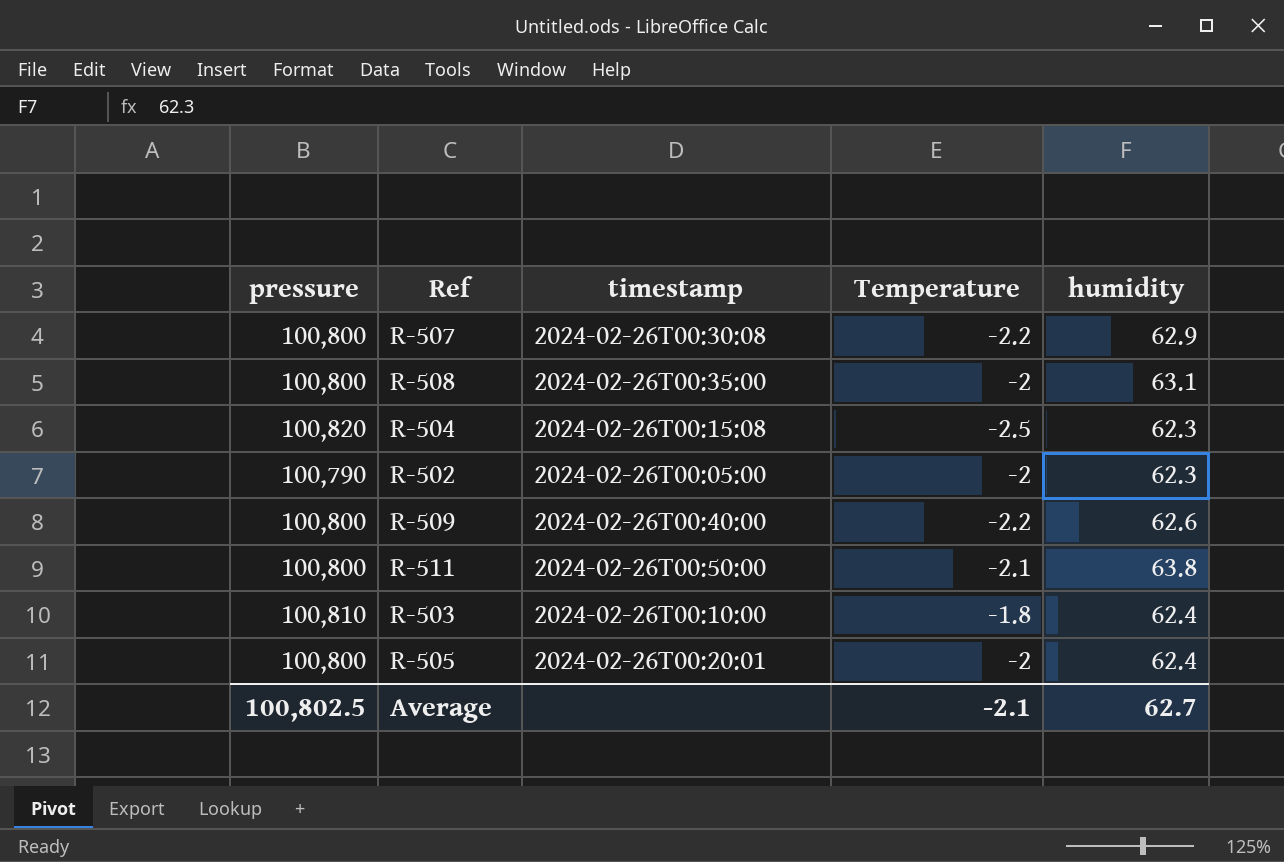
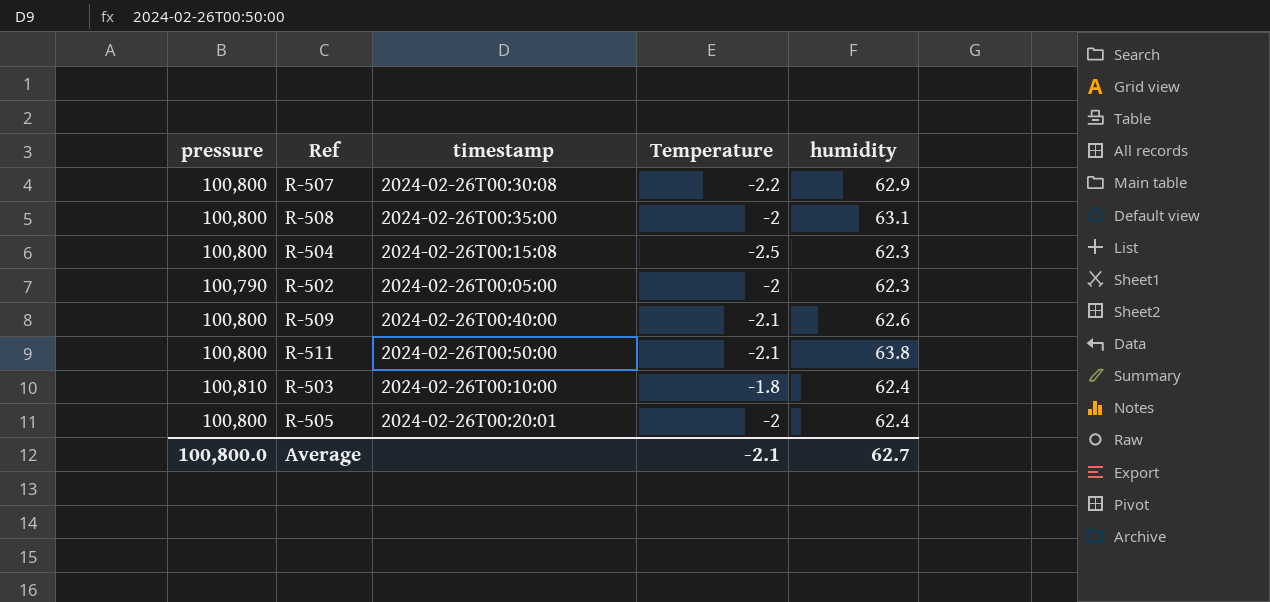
R-504 | pressure: 100,820 -> 100,800
R-509 | Temperature: -2.2 -> -2.1
Average | pressure: 100,802.5 -> 100,800.0

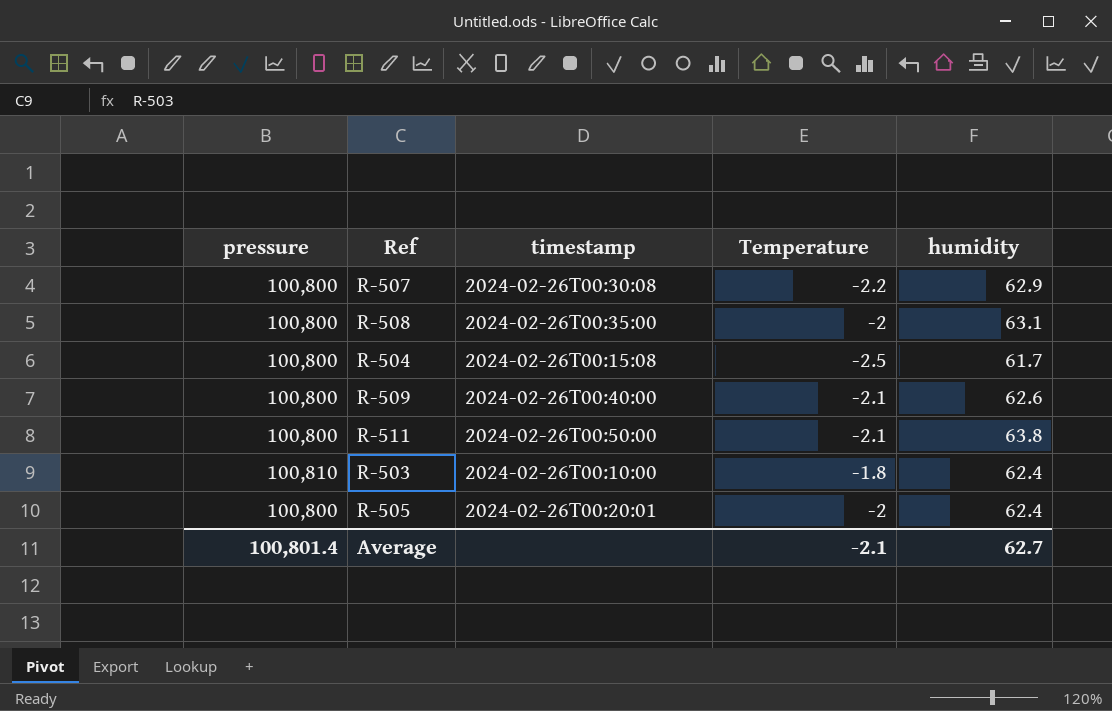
row R-502: 100,790 | 2024-02-26T00:05:00 | -2 | 62.3 -> none
R-504 | humidity: 62.3 -> 61.7
Average | pressure: 100,800.0 -> 100,801.4

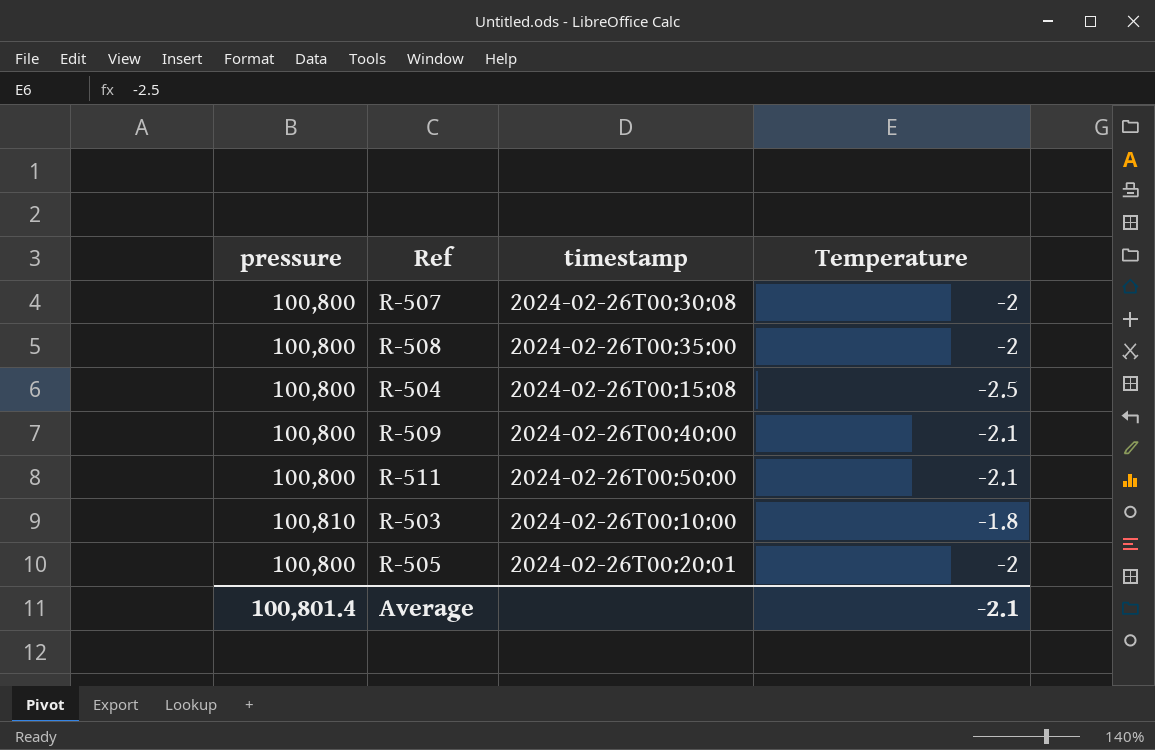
column humidity | position: 5 -> none
R-507 | Temperature: -2.2 -> -2

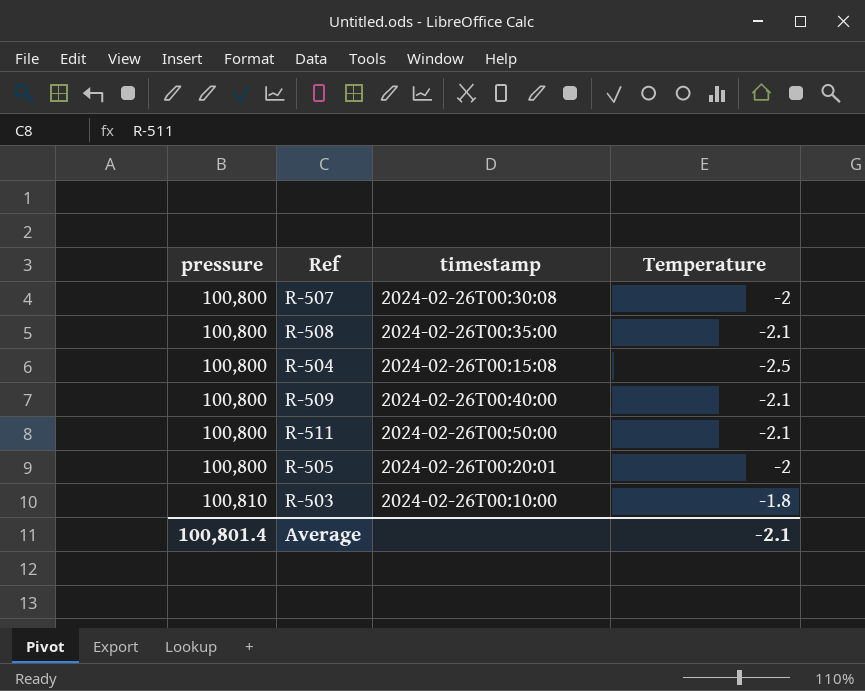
row order: none -> pressure ascending
R-508 | Temperature: -2 -> -2.1

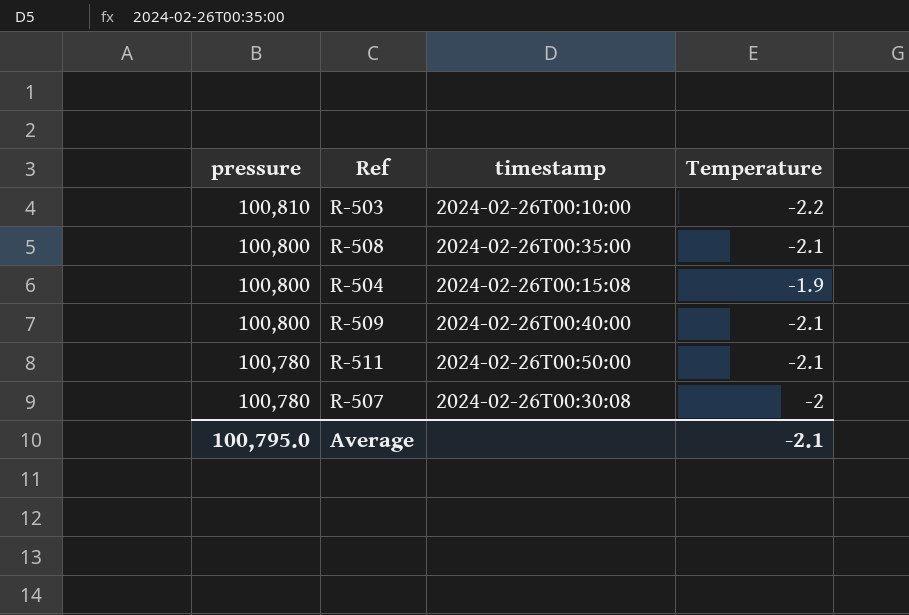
row order: pressure ascending -> pressure descending
row R-505: 100,800 | 2024-02-26T00:20:01 | -2 -> none
R-503 | Temperature: -1.8 -> -2.2
R-504 | Temperature: -2.5 -> -1.9
R-511 | pressure: 100,800 -> 100,780
R-507 | pressure: 100,800 -> 100,780
Average | pressure: 100,801.4 -> 100,795.0

